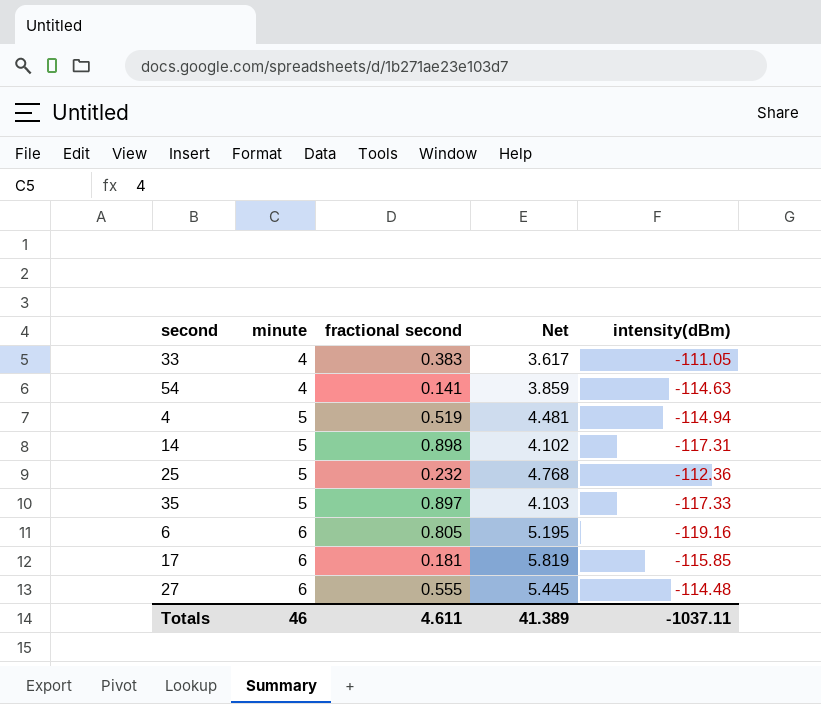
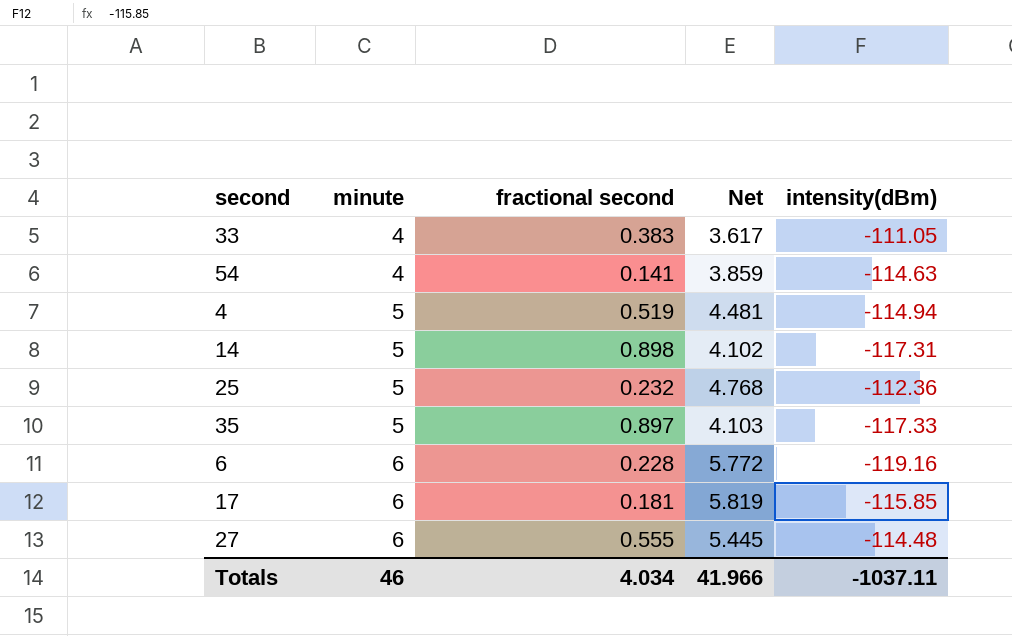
6 | fractional second: 0.805 -> 0.228
6 | Net: 5.195 -> 5.772
Totals | fractional second: 4.611 -> 4.034
Totals | Net: 41.389 -> 41.966

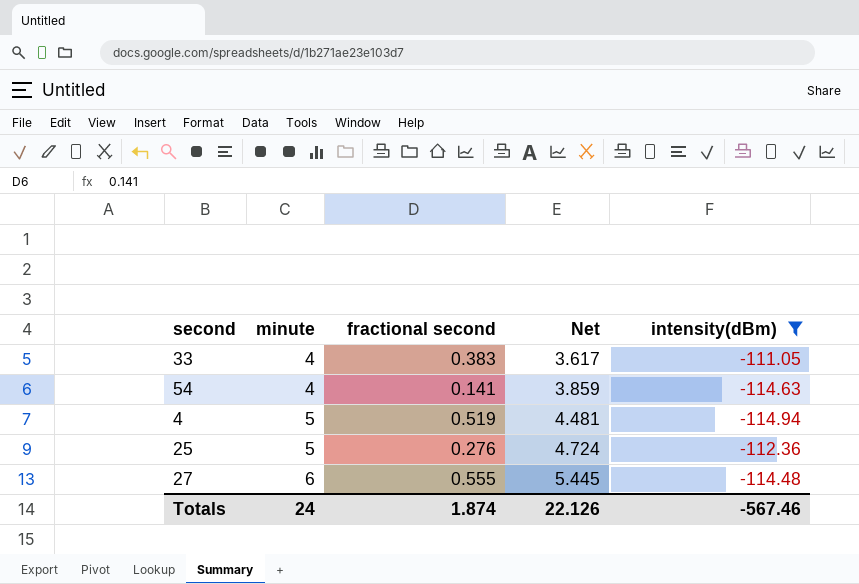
filter: none -> intensity(dBm) >= -114.94
25 | fractional second: 0.232 -> 0.276
25 | Net: 4.768 -> 4.724
Totals | minute: 46 -> 24
Totals | fractional second: 4.034 -> 1.874
Totals | Net: 41.966 -> 22.126
Totals | intensity(dBm): -1037.11 -> -567.46

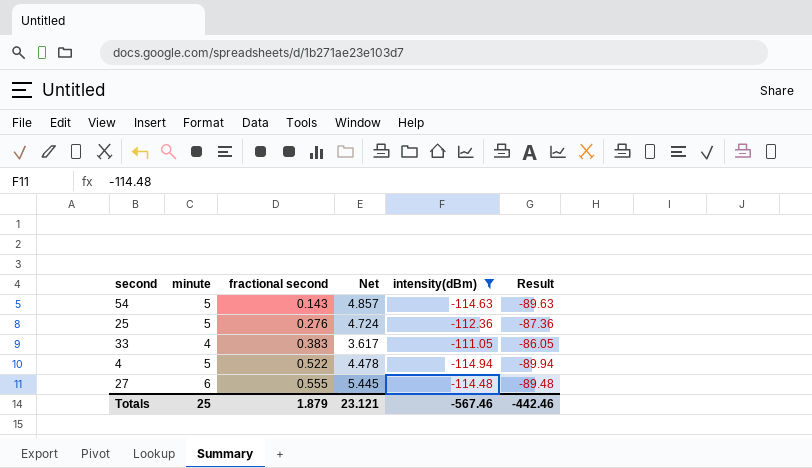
row order: minute ascending -> fractional second ascending
column Result | formula: none -> [intensity(dBm)] + 25
54 | minute: 4 -> 5
54 | fractional second: 0.141 -> 0.143
54 | Net: 3.859 -> 4.857
4 | fractional second: 0.519 -> 0.522
4 | Net: 4.481 -> 4.478
Totals | minute: 24 -> 25
Totals | fractional second: 1.874 -> 1.879
Totals | Net: 22.126 -> 23.121

